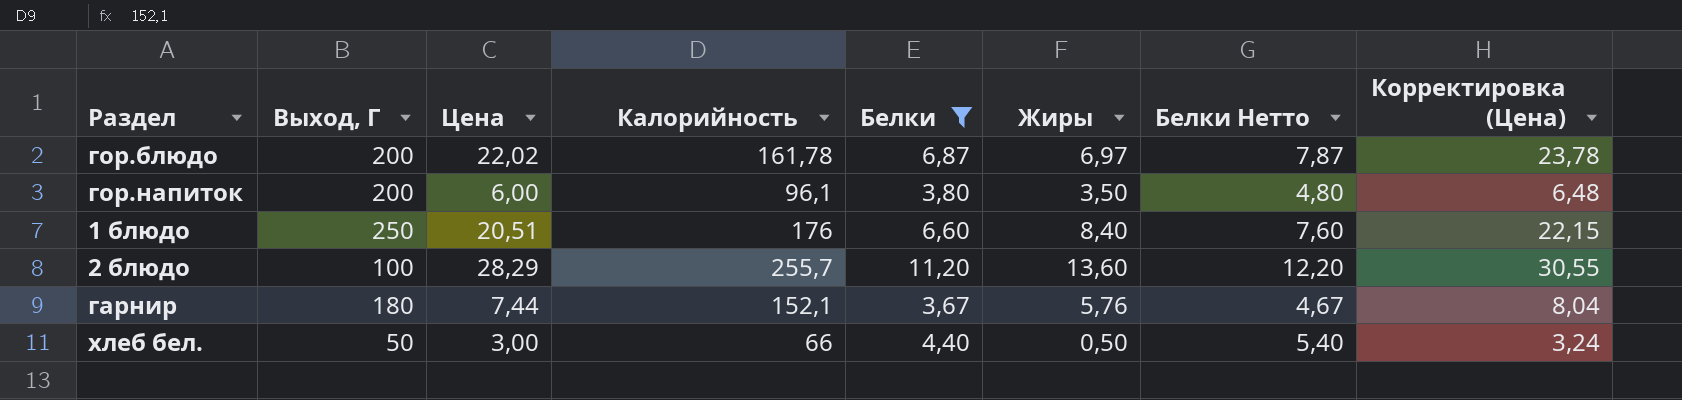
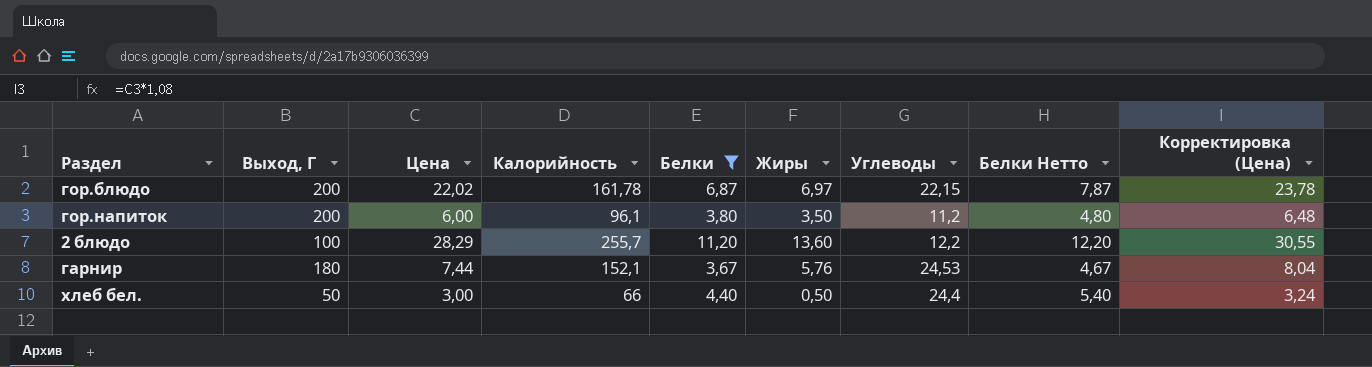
column Углеводы | position: none -> 7
row 1 блюдо: 250 | 20,51 | 176 | 6,60 | 8,40 | 7,60 | 22,15 -> none

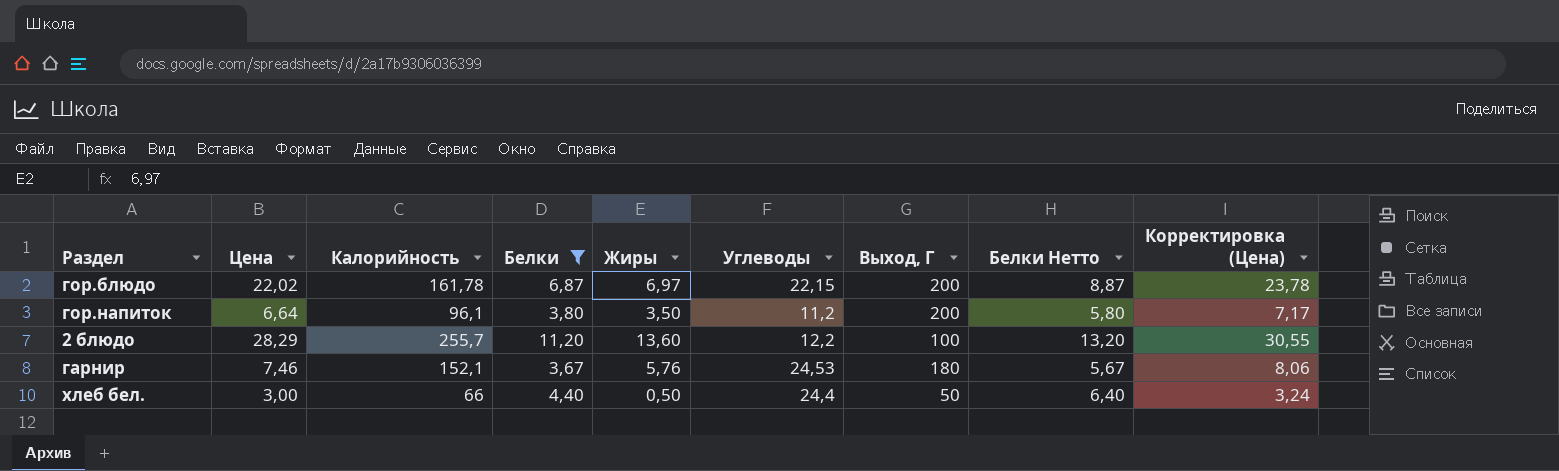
column Выход, Г | position: 2 -> 7
column Белки Нетто | formula: [Белки] + 1 -> [Белки] + 2
гор.напиток | Цена: 6,00 -> 6,64
гор.напиток | Корректировка (Цена): 6,48 -> 7,17
гарнир | Цена: 7,44 -> 7,46
гарнир | Корректировка (Цена): 8,04 -> 8,06

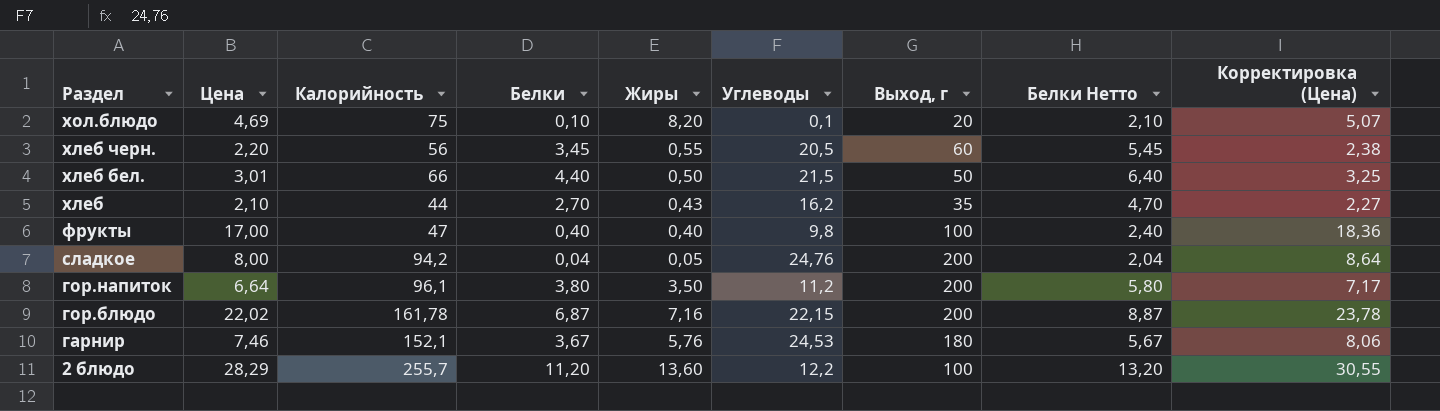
filter: Белки >= 3,67 -> none
row order: none -> Раздел descending
column name: Выход, Г -> Выход, г
хлеб бел. | Цена: 3,00 -> 3,01
хлеб бел. | Углеводы: 24,4 -> 21,5
хлеб бел. | Корректировка (Цена): 3,24 -> 3,25
гор.блюдо | Жиры: 6,97 -> 7,16

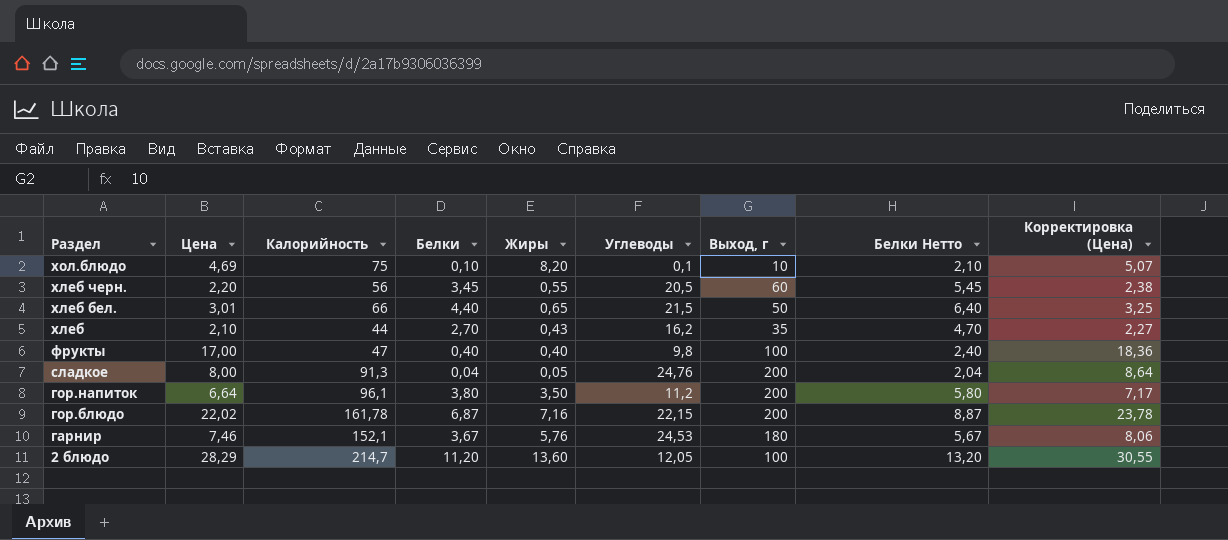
хол.блюдо | Выход, г: 20 -> 10
хлеб бел. | Жиры: 0,50 -> 0,65
сладкое | Калорийность: 94,2 -> 91,3
2 блюдо | Калорийность: 255,7 -> 214,7
2 блюдо | Углеводы: 12,2 -> 12,05

